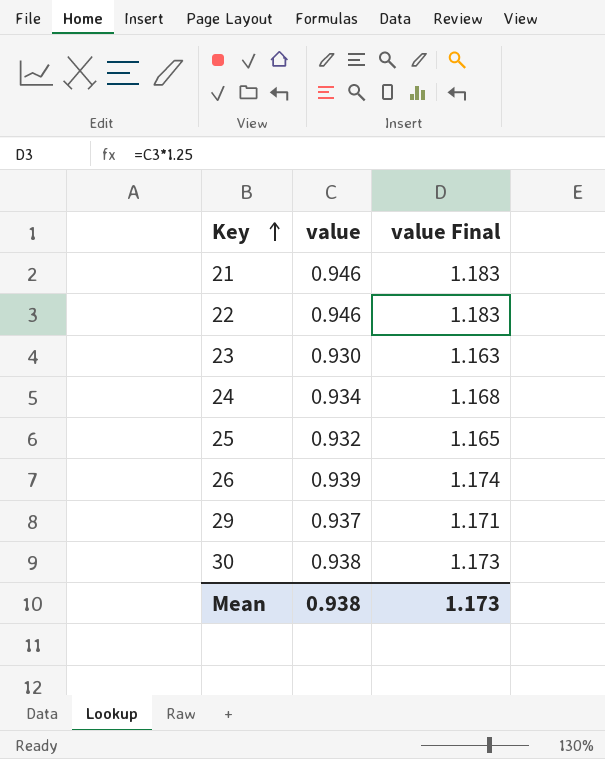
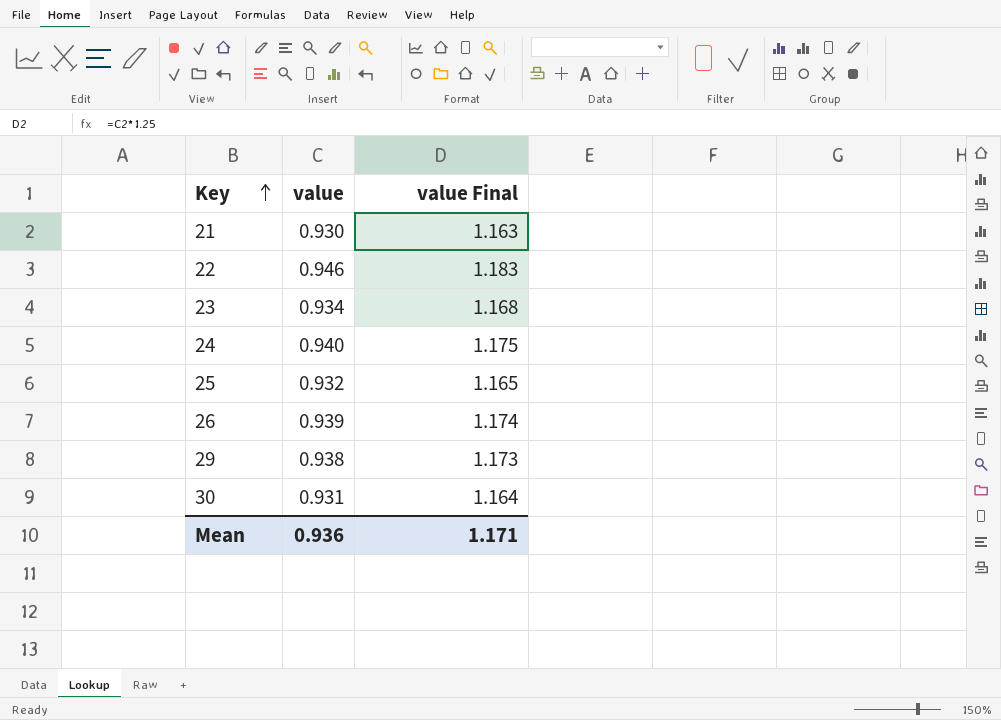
21 | value: 0.946 -> 0.930
21 | value Final: 1.183 -> 1.163
23 | value: 0.930 -> 0.934
23 | value Final: 1.163 -> 1.168
24 | value: 0.934 -> 0.940
24 | value Final: 1.168 -> 1.175
29 | value: 0.937 -> 0.938
29 | value Final: 1.171 -> 1.173
30 | value: 0.938 -> 0.931
30 | value Final: 1.173 -> 1.164
Mean | value: 0.938 -> 0.936
Mean | value Final: 1.173 -> 1.171

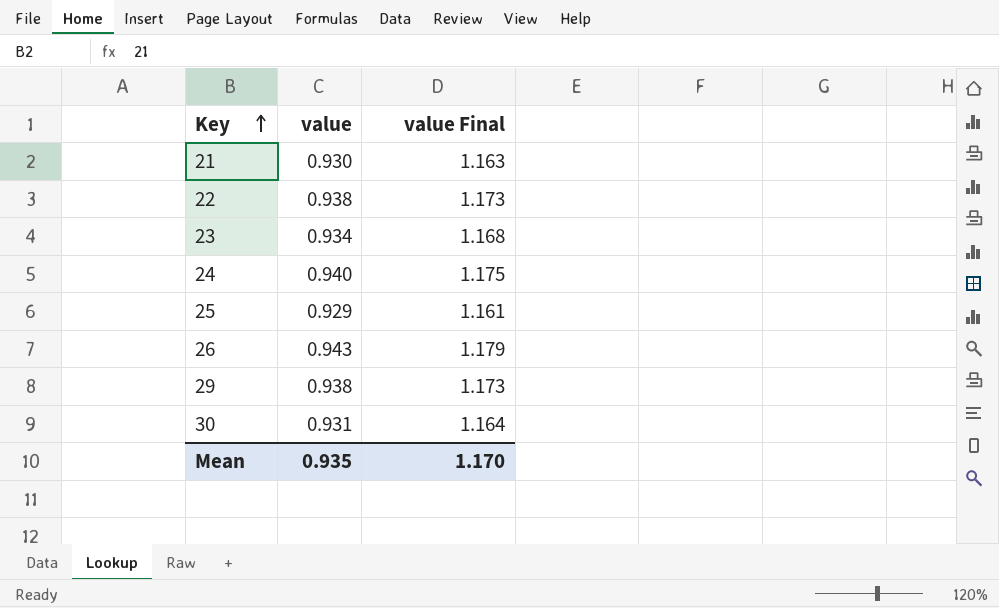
22 | value: 0.946 -> 0.938
22 | value Final: 1.183 -> 1.173
25 | value: 0.932 -> 0.929
25 | value Final: 1.165 -> 1.161
26 | value: 0.939 -> 0.943
26 | value Final: 1.174 -> 1.179
Mean | value: 0.936 -> 0.935
Mean | value Final: 1.171 -> 1.170

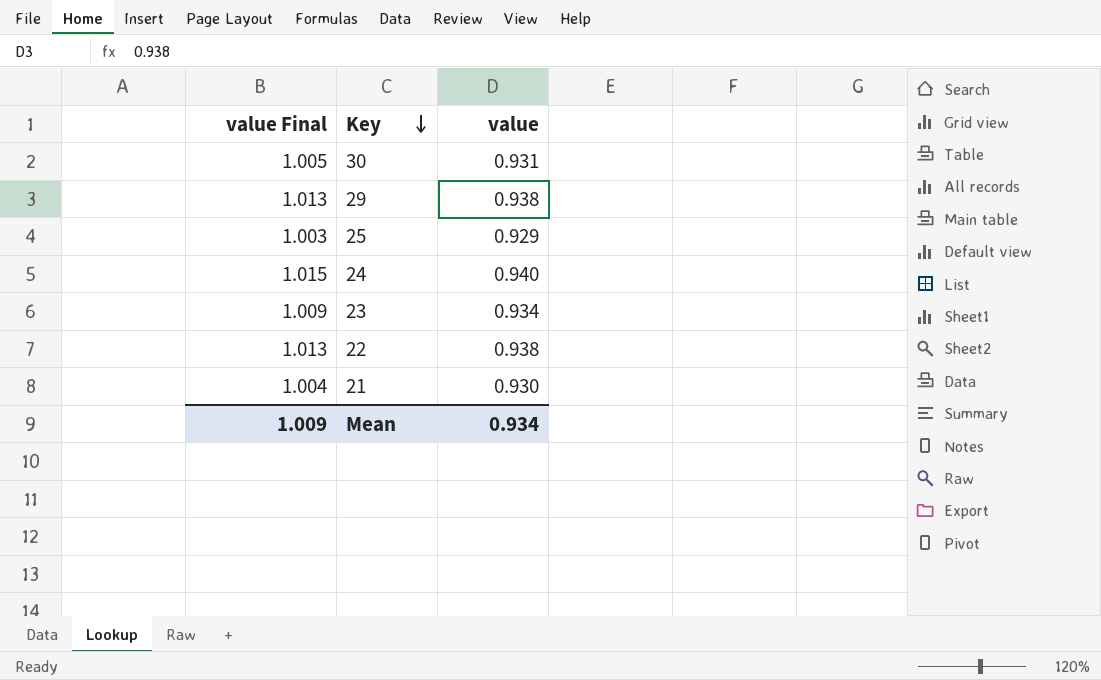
row order: Key ascending -> Key descending
column value Final | formula: [value] * 1.25 -> [value] * 1.08
column value Final | position: 3 -> 1
row 26: 0.943 | 1.179 -> none
Mean | value Final: 1.170 -> 1.009
Mean | value: 0.935 -> 0.934

